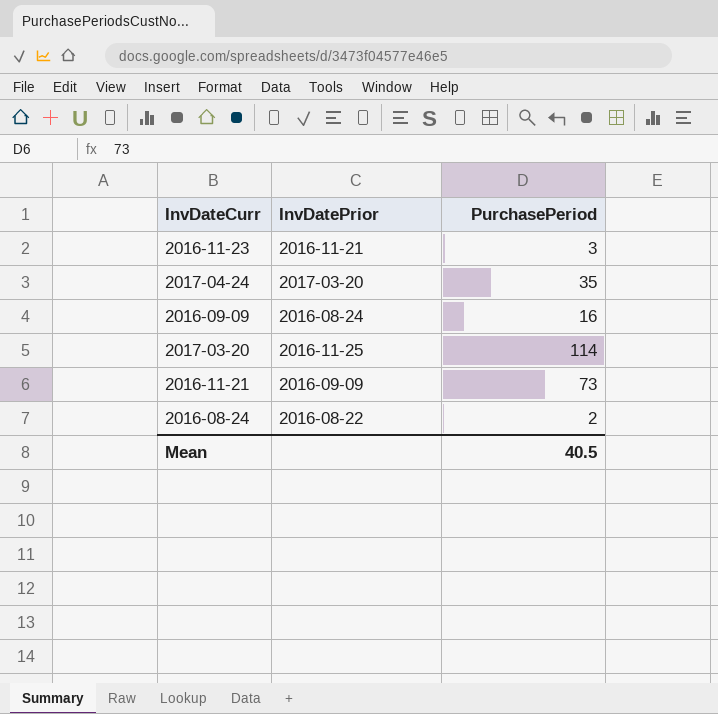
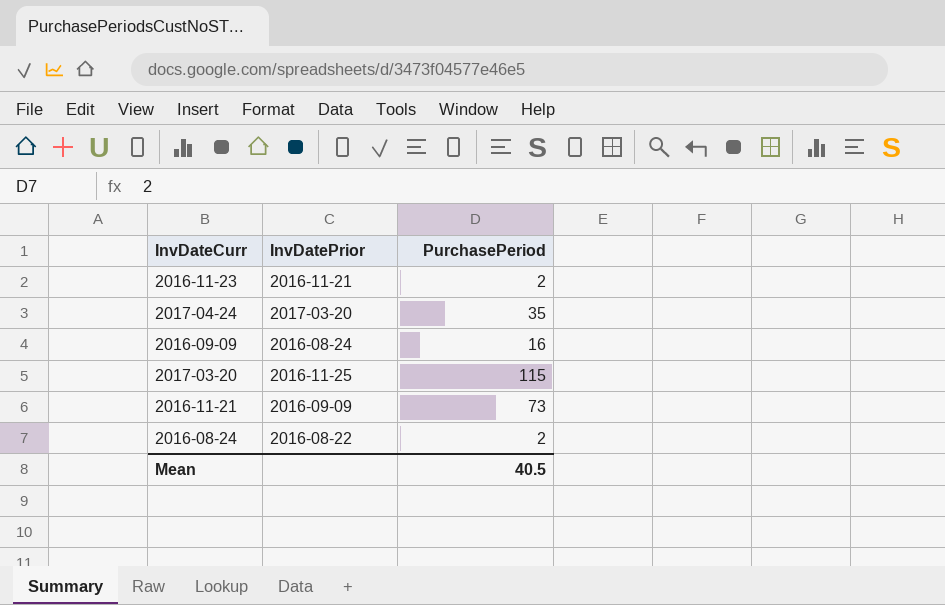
2016-11-23 | PurchasePeriod: 3 -> 2
2017-03-20 | PurchasePeriod: 114 -> 115

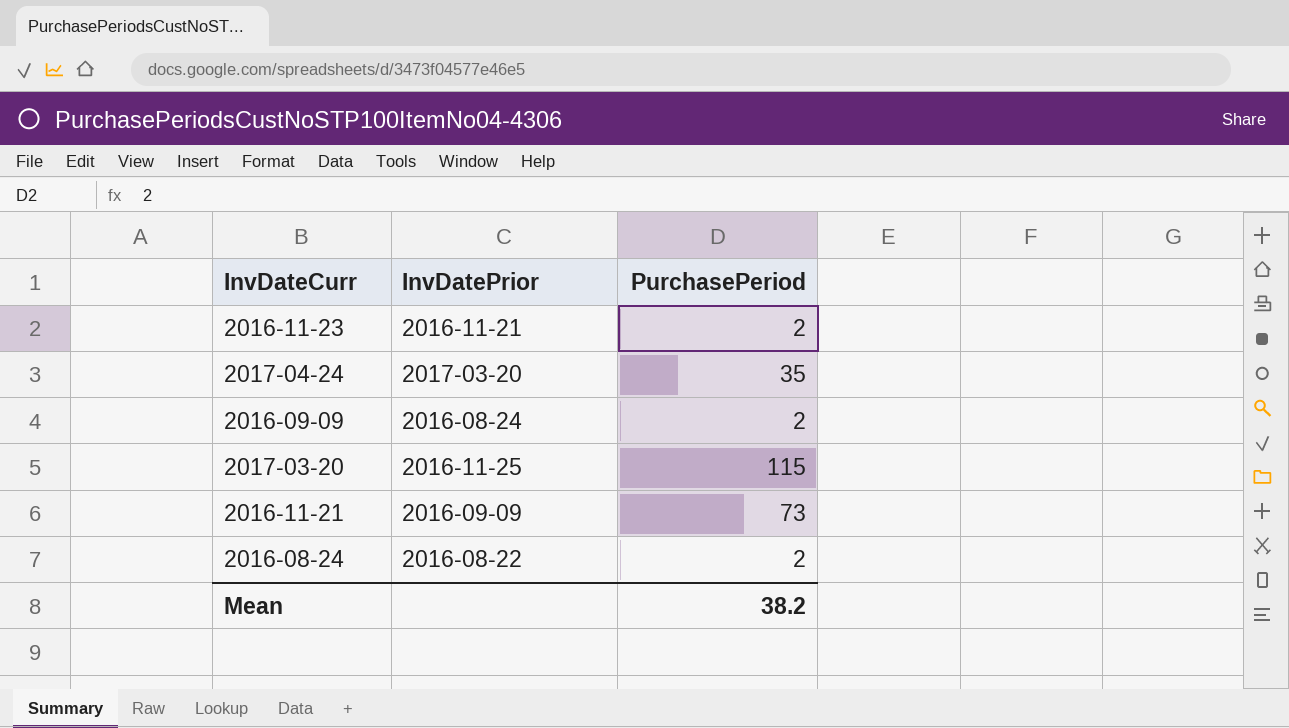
2016-09-09 | PurchasePeriod: 16 -> 2
Mean | PurchasePeriod: 40.5 -> 38.2

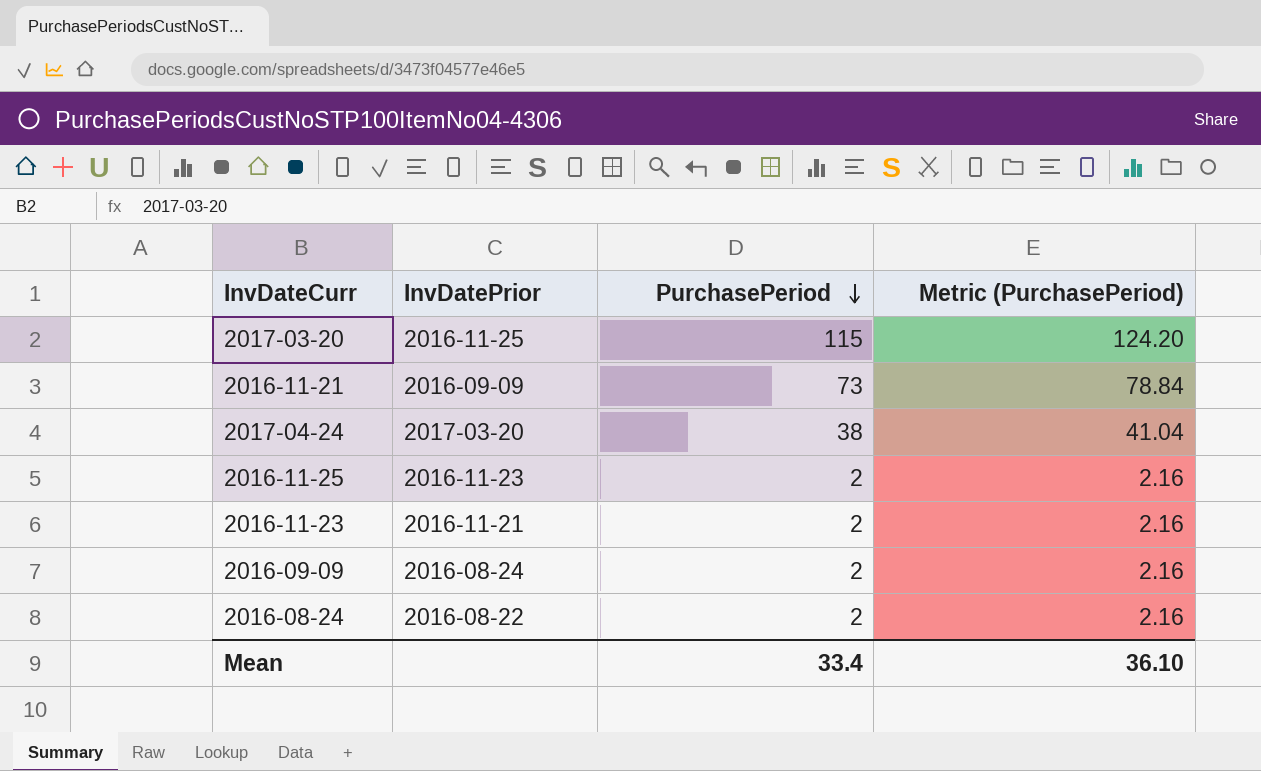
row order: none -> PurchasePeriod descending
column Metric (PurchasePeriod) | formula: none -> [PurchasePeriod] * 1.08
2017-04-24 | PurchasePeriod: 35 -> 38
row 2016-11-25: none -> 2016-11-23 | 2 | 2.16
Mean | PurchasePeriod: 38.2 -> 33.4

